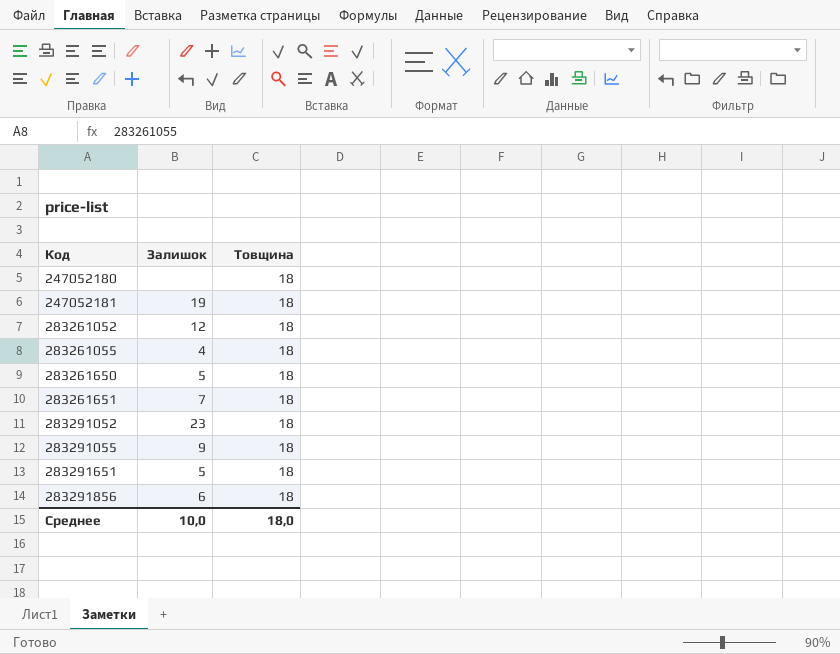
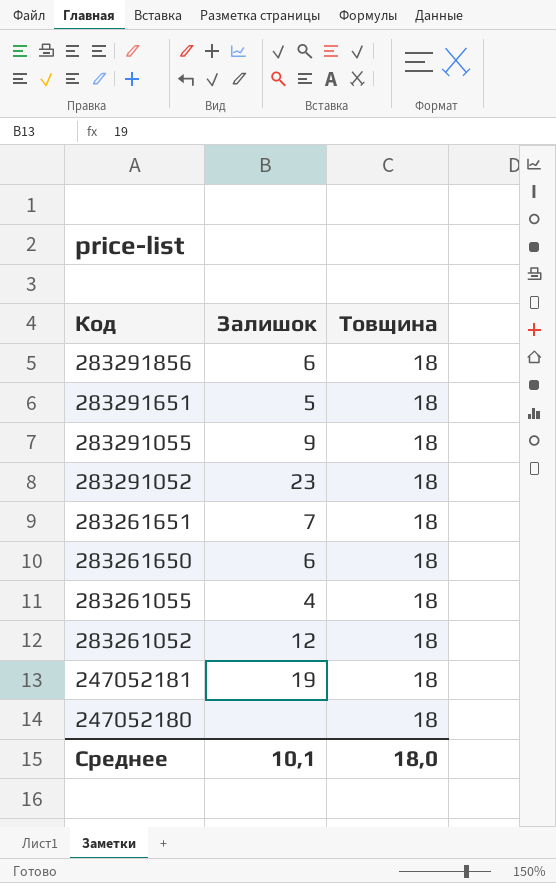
row order: Код ascending -> Код descending
283261650 | Залишок: 5 -> 6
Среднее | Залишок: 10,0 -> 10,1

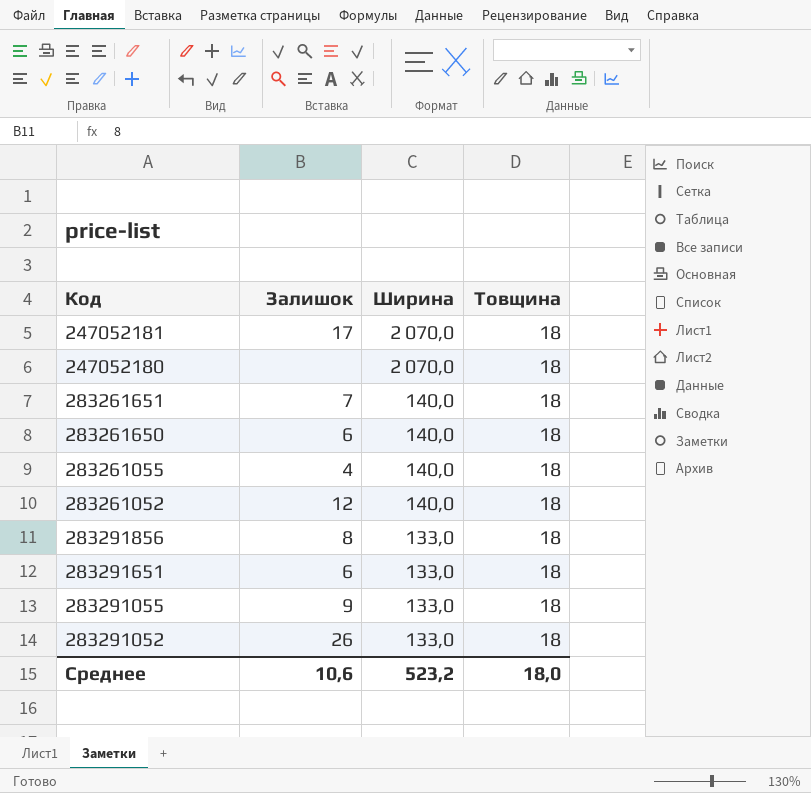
row order: Код descending -> Ширина descending
column Ширина | position: none -> 3
247052181 | Залишок: 19 -> 17
283291856 | Залишок: 6 -> 8
283291651 | Залишок: 5 -> 6
283291052 | Залишок: 23 -> 26
Среднее | Залишок: 10,1 -> 10,6

